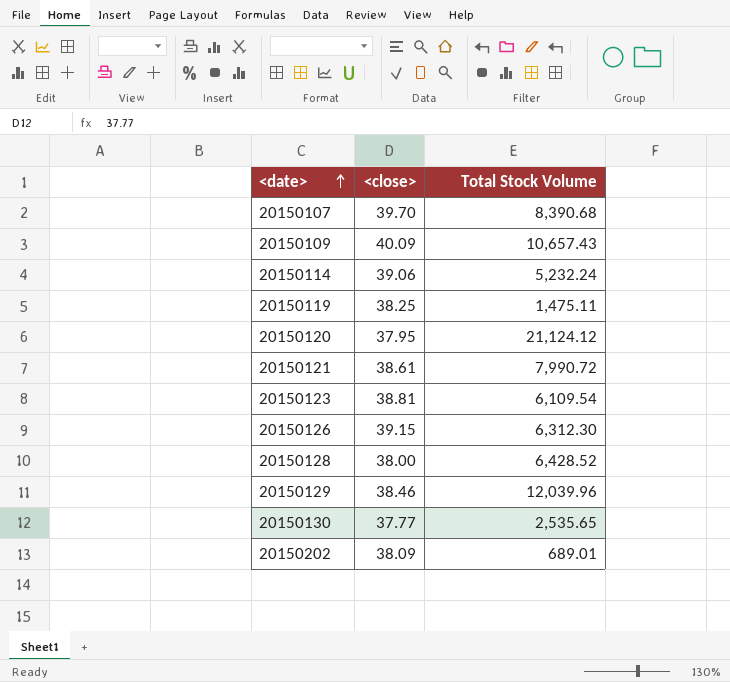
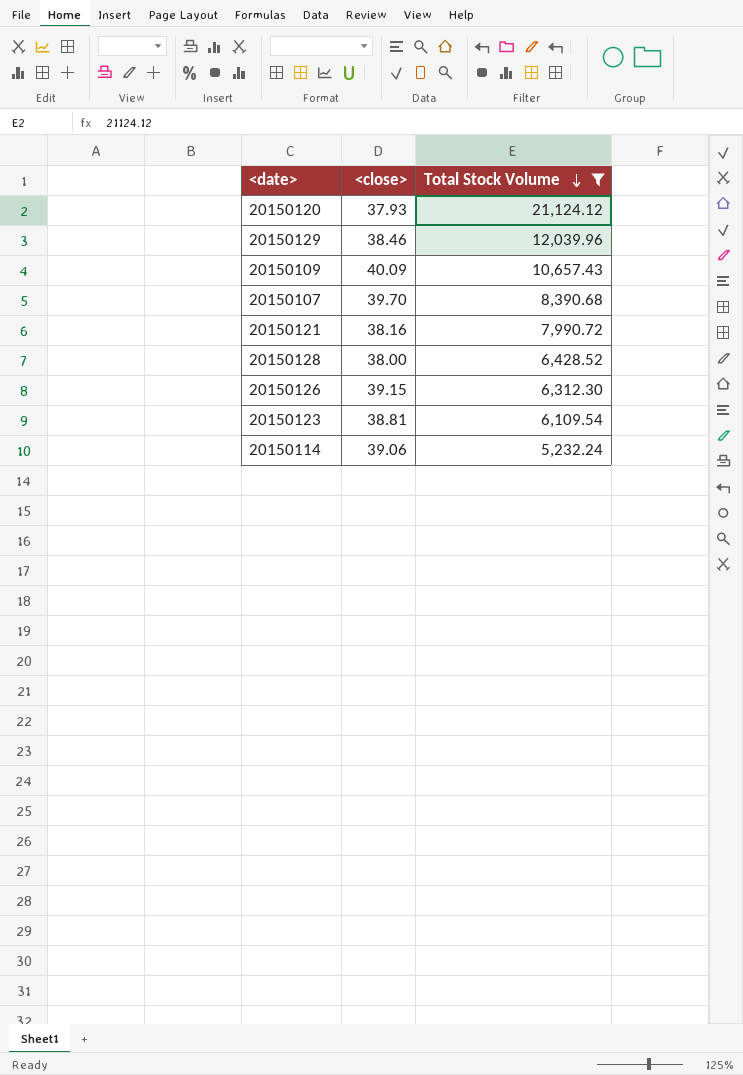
filter: none -> Total Stock Volume >= 5,232.24
row order: <date> ascending -> Total Stock Volume descending
20150120 | <close>: 37.95 -> 37.93
20150121 | <close>: 38.61 -> 38.16

